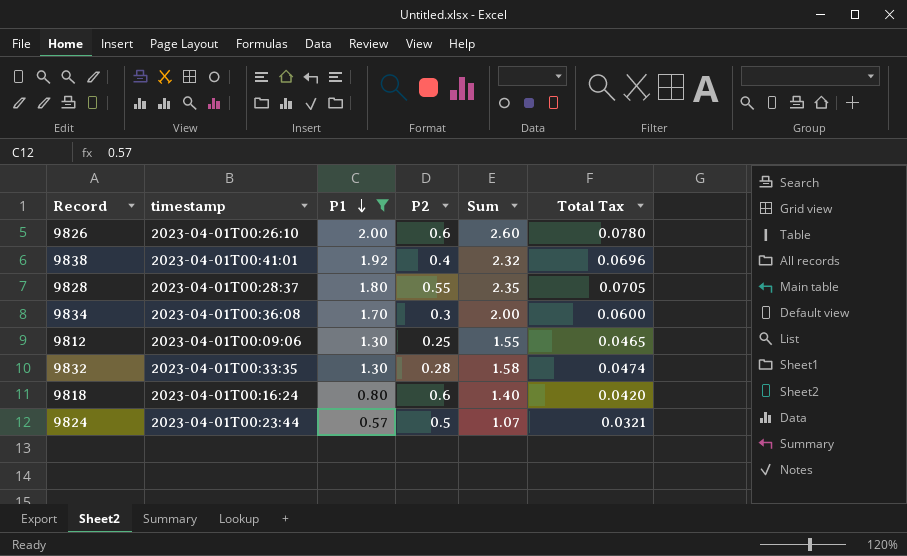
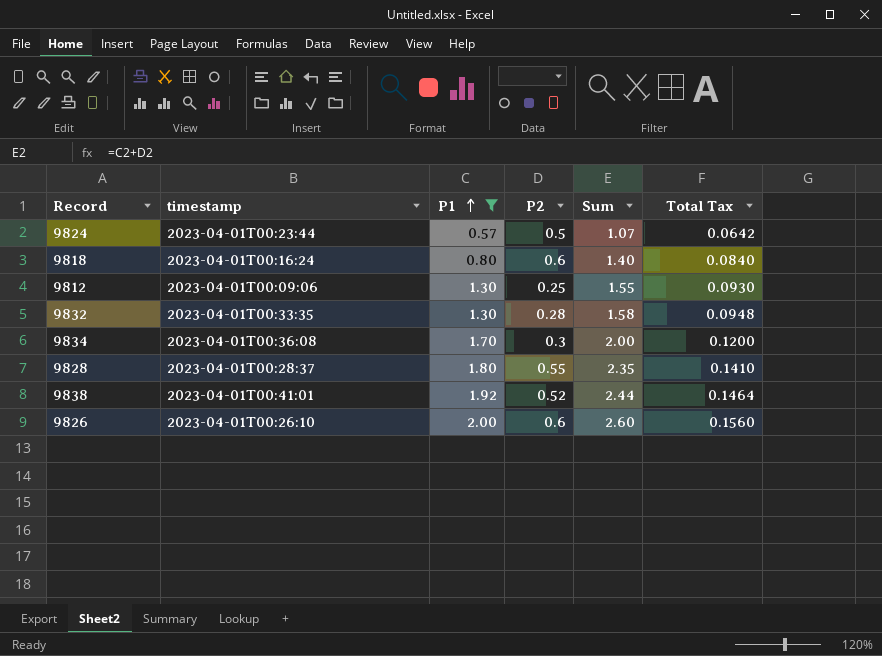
row order: P1 descending -> P1 ascending
column Total Tax | formula: [Sum] * 0.03 -> [Sum] * 0.06
9838 | P2: 0.4 -> 0.52
9838 | Sum: 2.32 -> 2.44

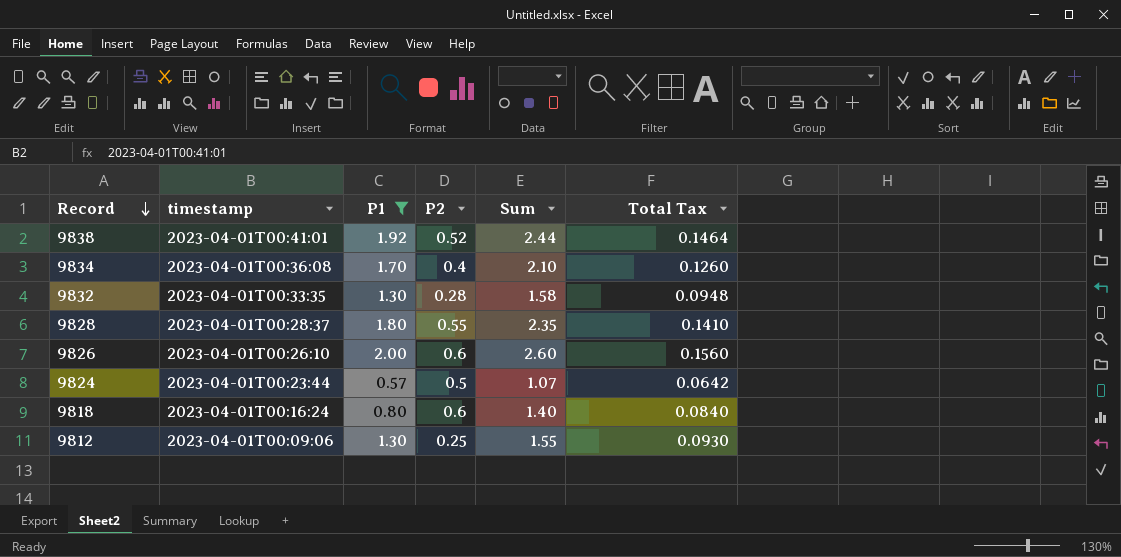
row order: P1 ascending -> Record descending
9834 | P2: 0.3 -> 0.4
9834 | Sum: 2.00 -> 2.10
9834 | Total Tax: 0.1200 -> 0.1260

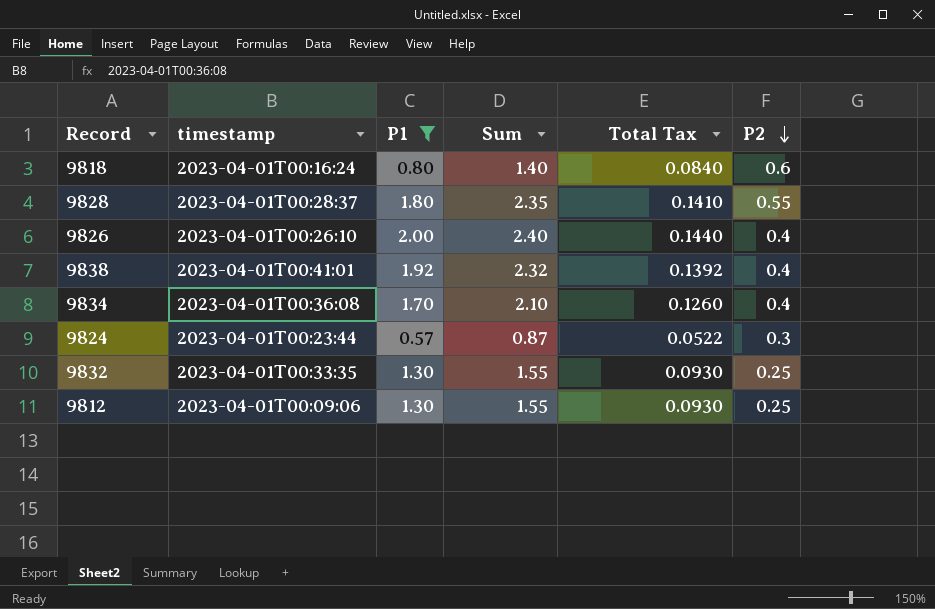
row order: Record descending -> P2 descending
column P2 | position: 4 -> 6
9826 | Sum: 2.60 -> 2.40
9826 | Total Tax: 0.1560 -> 0.1440
9826 | P2: 0.6 -> 0.4
9838 | Sum: 2.44 -> 2.32
9838 | Total Tax: 0.1464 -> 0.1392
9838 | P2: 0.52 -> 0.4
9824 | Sum: 1.07 -> 0.87
9824 | Total Tax: 0.0642 -> 0.0522
9824 | P2: 0.5 -> 0.3
9832 | Sum: 1.58 -> 1.55
9832 | Total Tax: 0.0948 -> 0.0930
9832 | P2: 0.28 -> 0.25

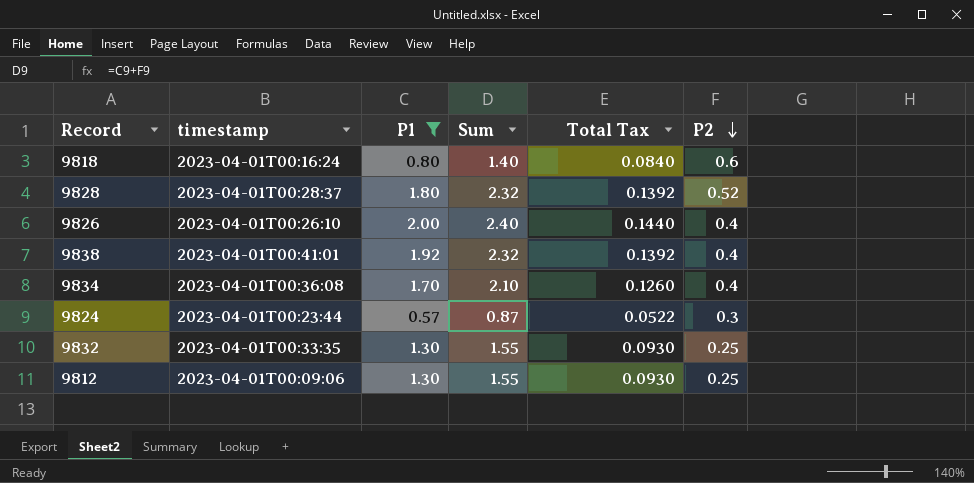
9828 | Sum: 2.35 -> 2.32
9828 | Total Tax: 0.1410 -> 0.1392
9828 | P2: 0.55 -> 0.52

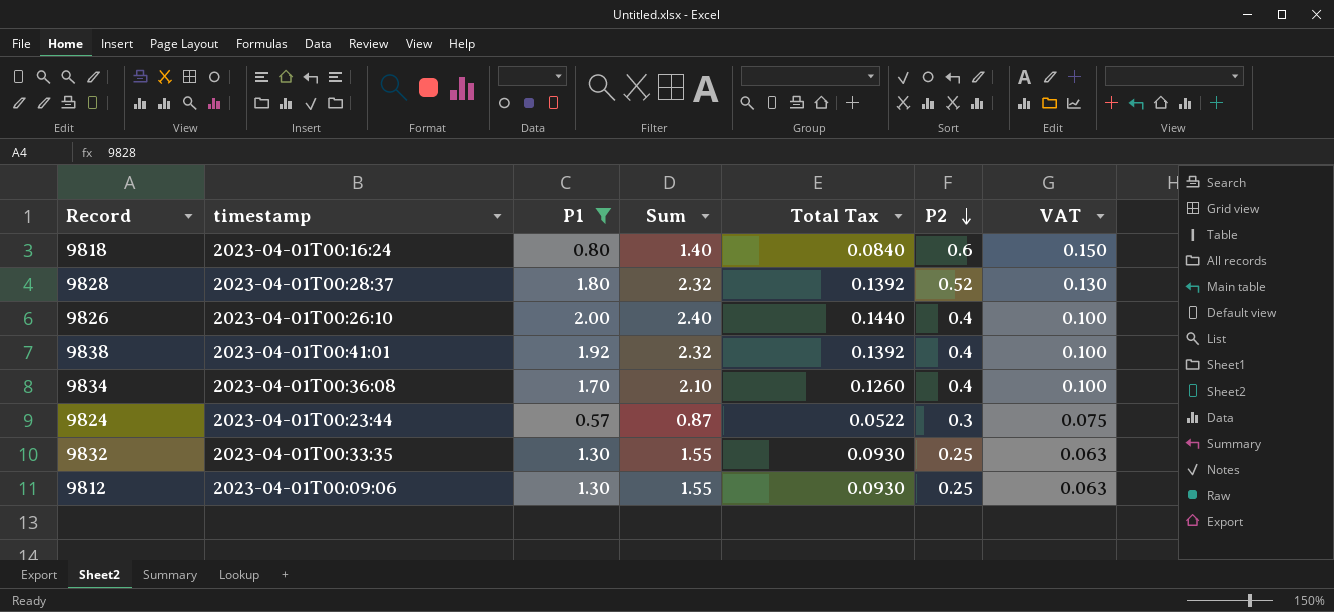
column VAT | formula: none -> [P2] * 0.25

